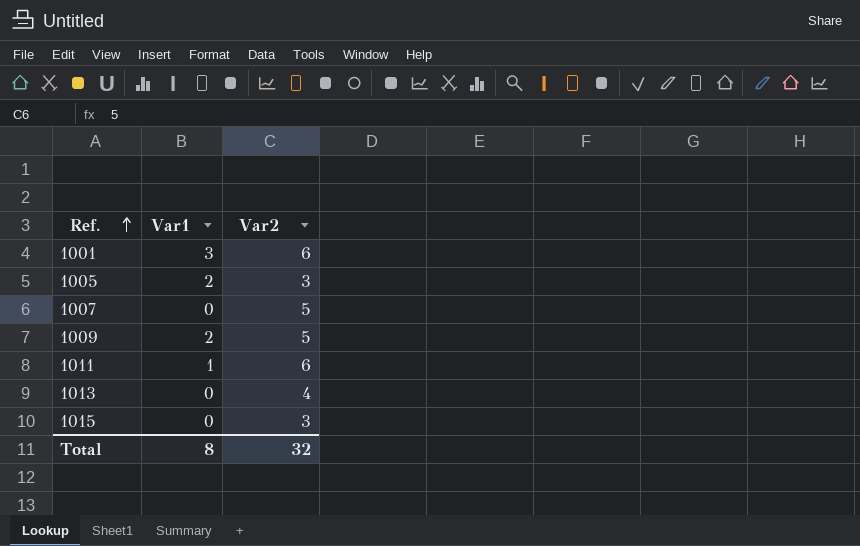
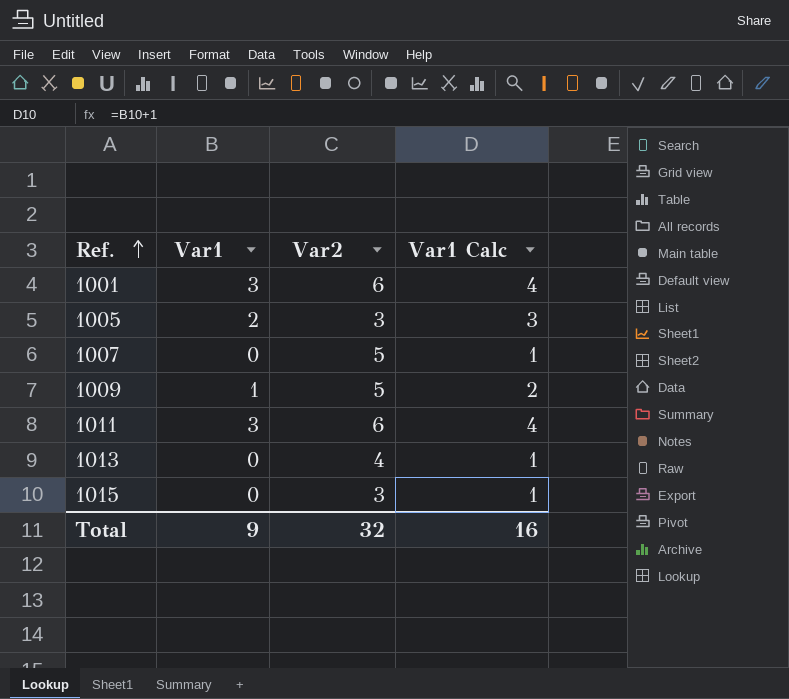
column Var1 Calc | formula: none -> [Var1] + 1
1009 | Var1: 2 -> 1
1011 | Var1: 1 -> 3
Total | Var1: 8 -> 9

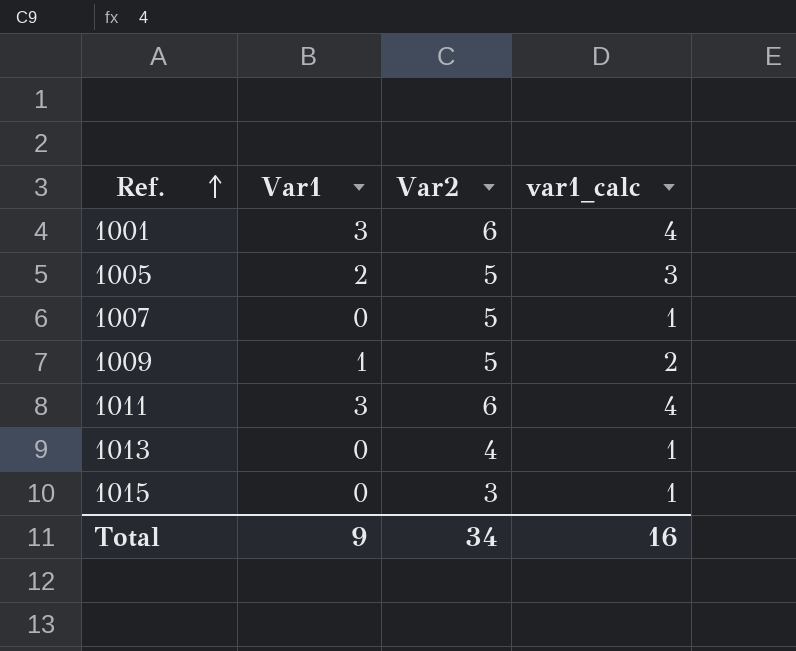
column name: Var1 Calc -> var1_calc
1005 | Var2: 3 -> 5
Total | Var2: 32 -> 34

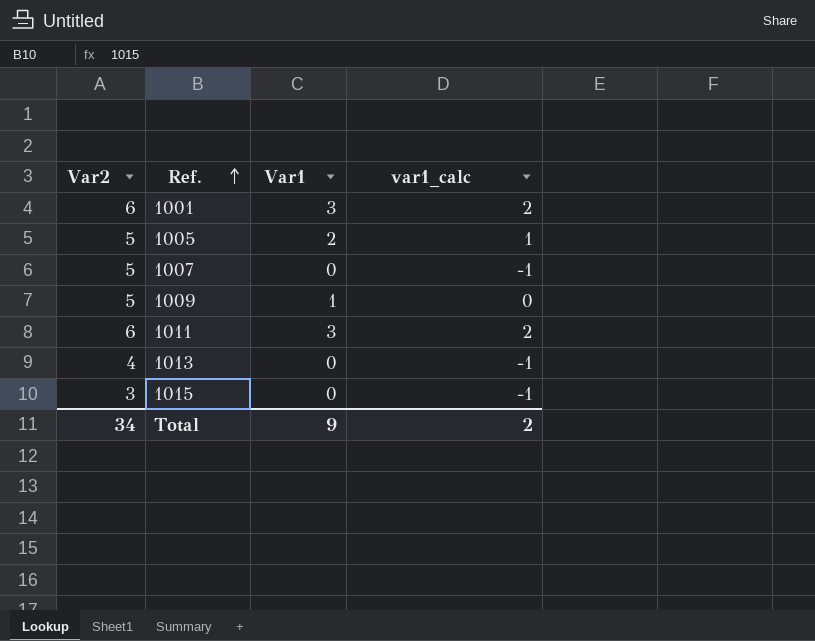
column Var2 | position: 3 -> 1
column var1_calc | formula: [Var1] + 1 -> [Var1] - 1
Total | var1_calc: 16 -> 2

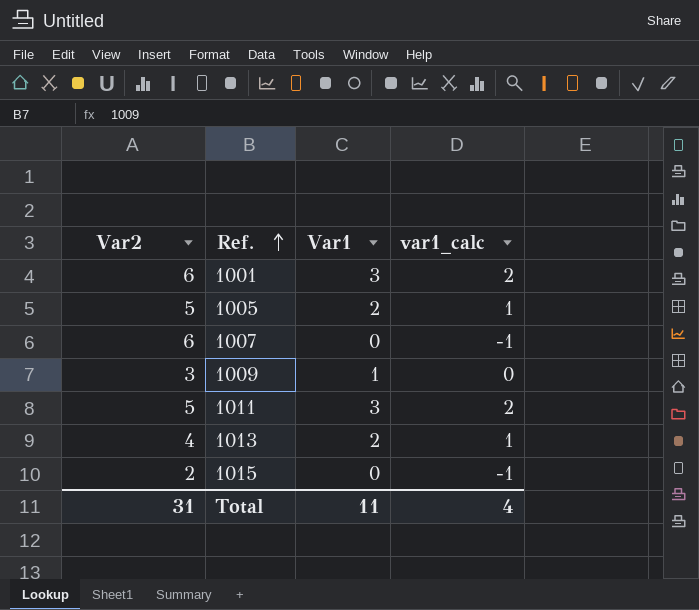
1007 | Var2: 5 -> 6
1009 | Var2: 5 -> 3
1011 | Var2: 6 -> 5
1013 | Var1: 0 -> 2
1013 | var1_calc: -1 -> 1
1015 | Var2: 3 -> 2
Total | Var2: 34 -> 31
Total | Var1: 9 -> 11
Total | var1_calc: 2 -> 4

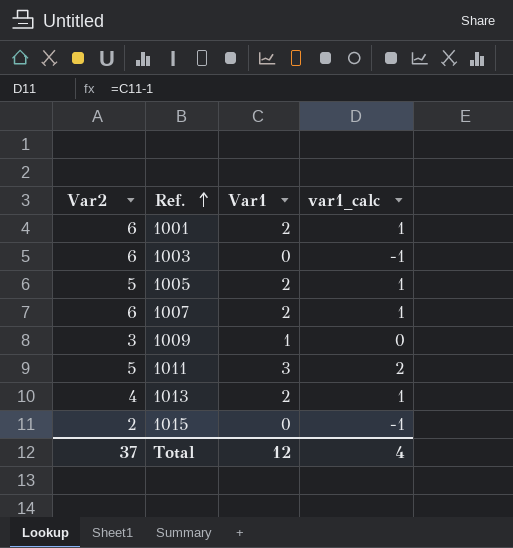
1001 | Var1: 3 -> 2
1001 | var1_calc: 2 -> 1
row 1003: none -> 6 | 0 | -1
1007 | Var1: 0 -> 2
1007 | var1_calc: -1 -> 1
Total | Var2: 31 -> 37
Total | Var1: 11 -> 12

